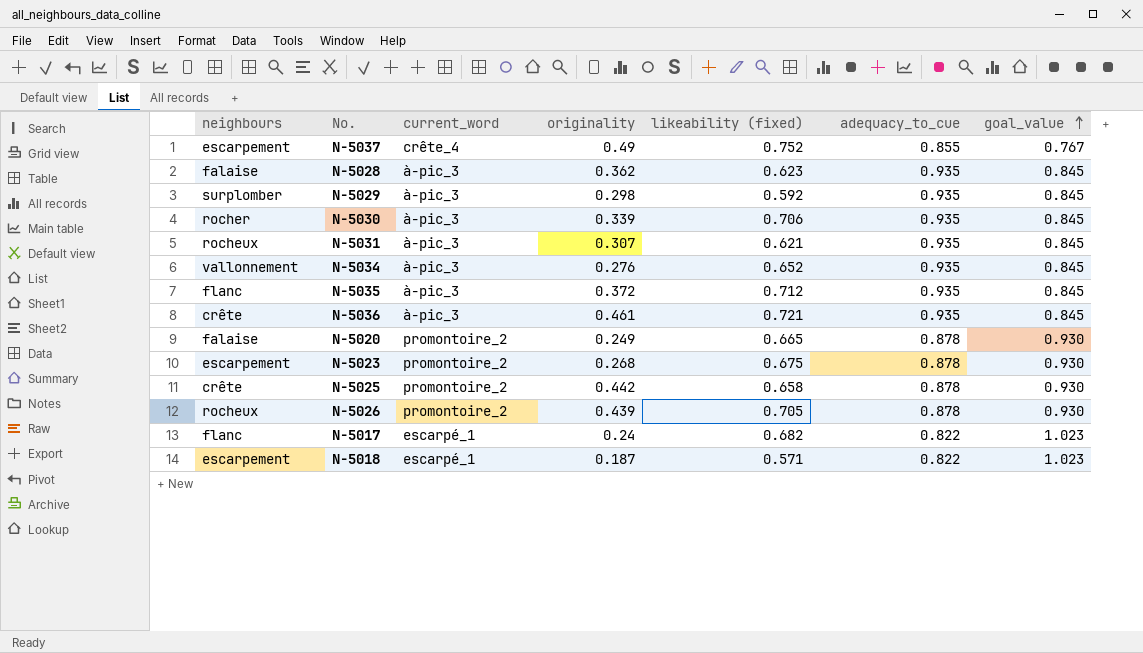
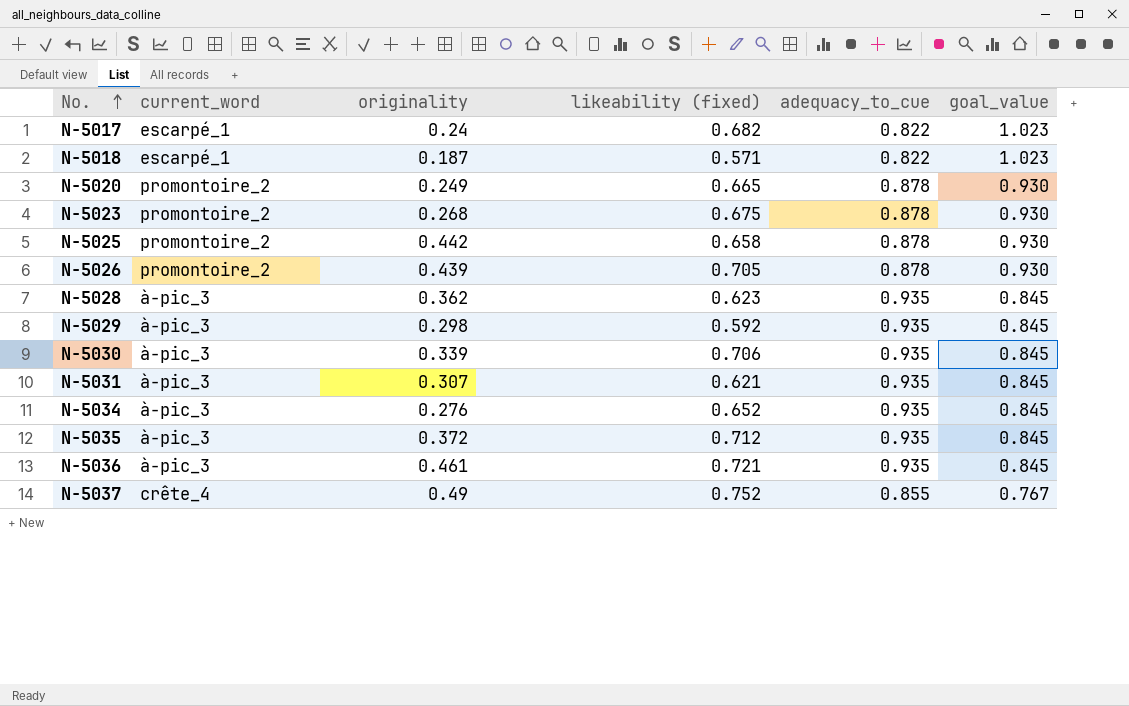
row order: goal_value ascending -> No. ascending
column neighbours | position: 1 -> none

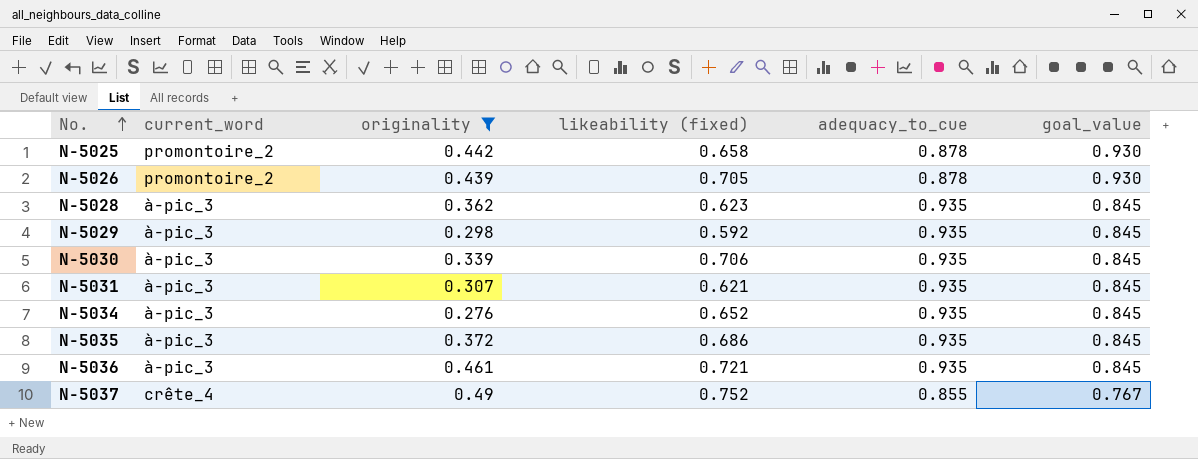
filter: none -> originality >= 0.276
N-5035 | likeability (fixed): 0.712 -> 0.686

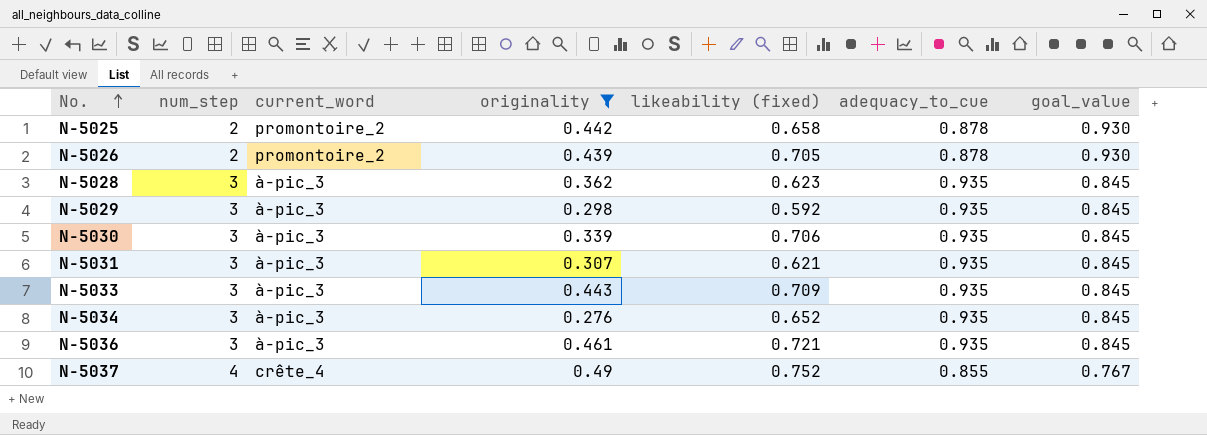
column num_step | position: none -> 2
row N-5035: à-pic_3 | 0.372 | 0.686 | 0.935 | 0.845 -> none
row N-5033: none -> 3 | à-pic_3 | 0.443 | 0.709 | 0.935 | 0.845

